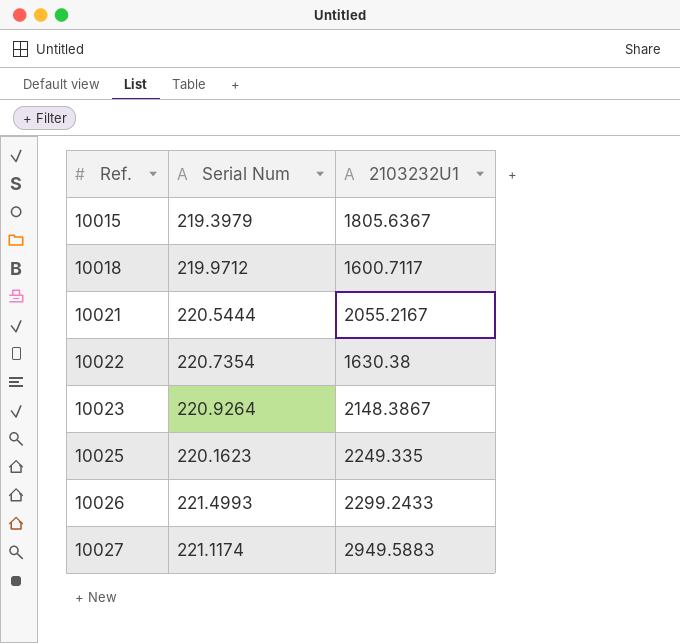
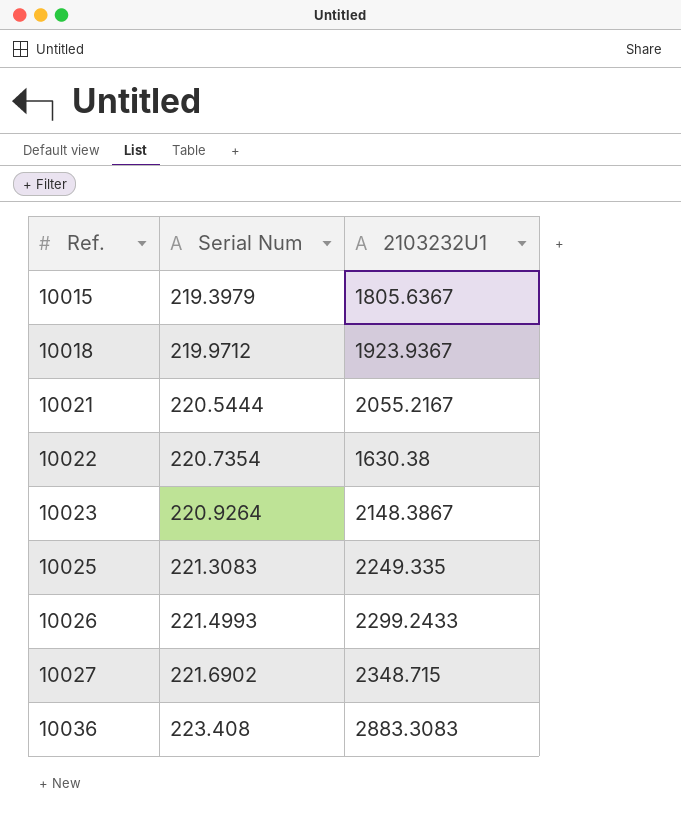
10018 | 2103232U1: 1600.7117 -> 1923.9367
10025 | Serial Num: 220.1623 -> 221.3083
10027 | Serial Num: 221.1174 -> 221.6902
10027 | 2103232U1: 2949.5883 -> 2348.715
row 10036: none -> 223.408 | 2883.3083

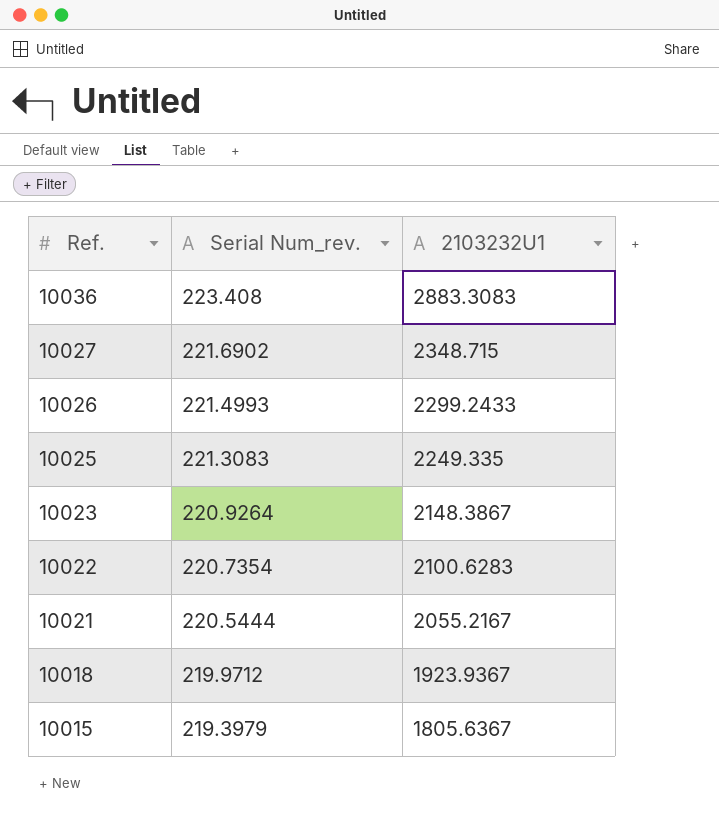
row order: Ref. ascending -> Ref. descending
column name: Serial Num -> Serial Num_rev.
10022 | 2103232U1: 1630.38 -> 2100.6283

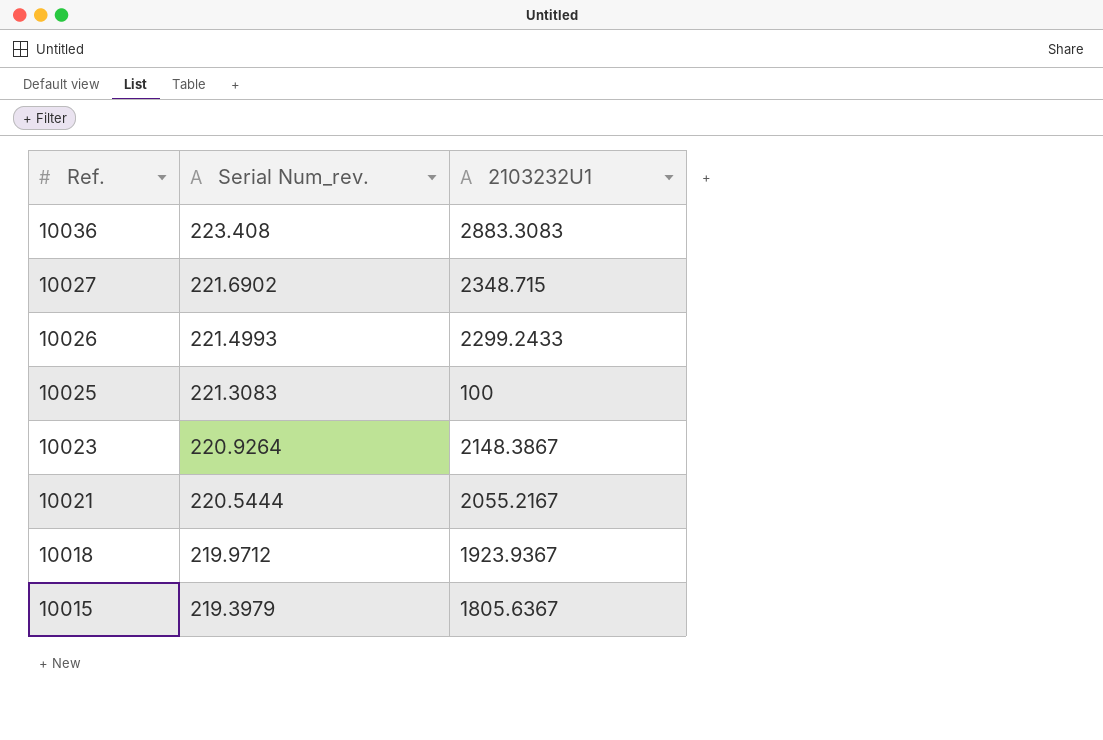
row 10022: 220.7354 | 2100.6283 -> none
10025 | 2103232U1: 2249.335 -> 100

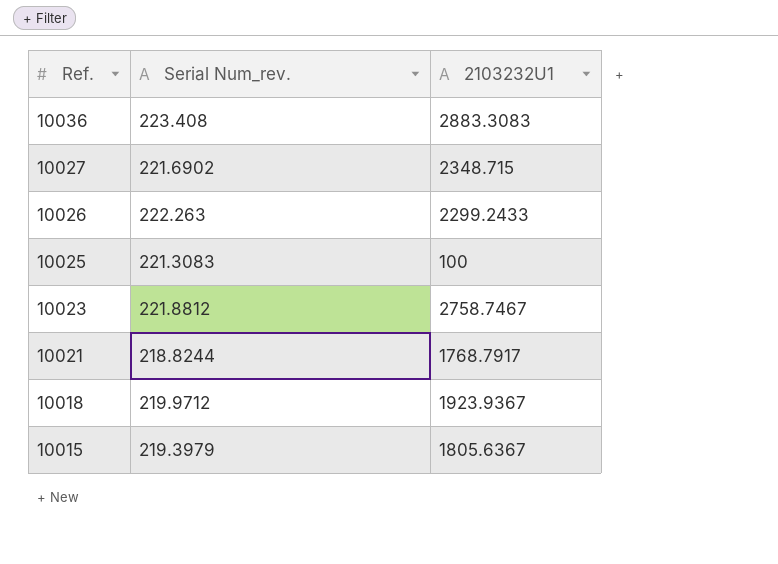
10026 | Serial Num_rev.: 221.4993 -> 222.263
10023 | Serial Num_rev.: 220.9264 -> 221.8812
10023 | 2103232U1: 2148.3867 -> 2758.7467
10021 | Serial Num_rev.: 220.5444 -> 218.8244
10021 | 2103232U1: 2055.2167 -> 1768.7917

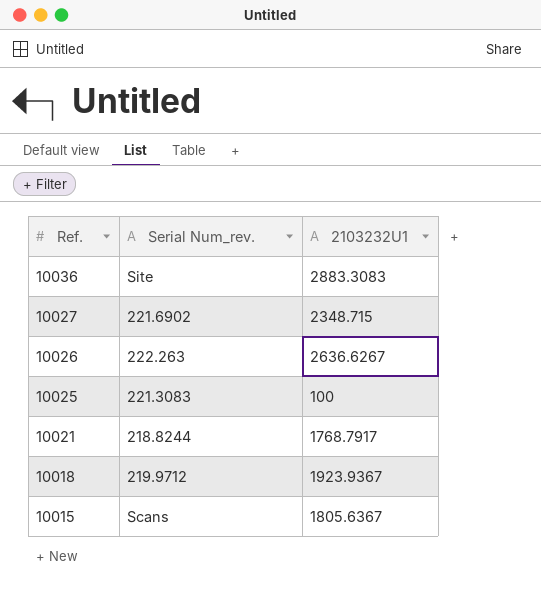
row 10023: 221.8812 | 2758.7467 -> none
10036 | Serial Num_rev.: 223.408 -> Site
10026 | 2103232U1: 2299.2433 -> 2636.6267
10015 | Serial Num_rev.: 219.3979 -> Scans

